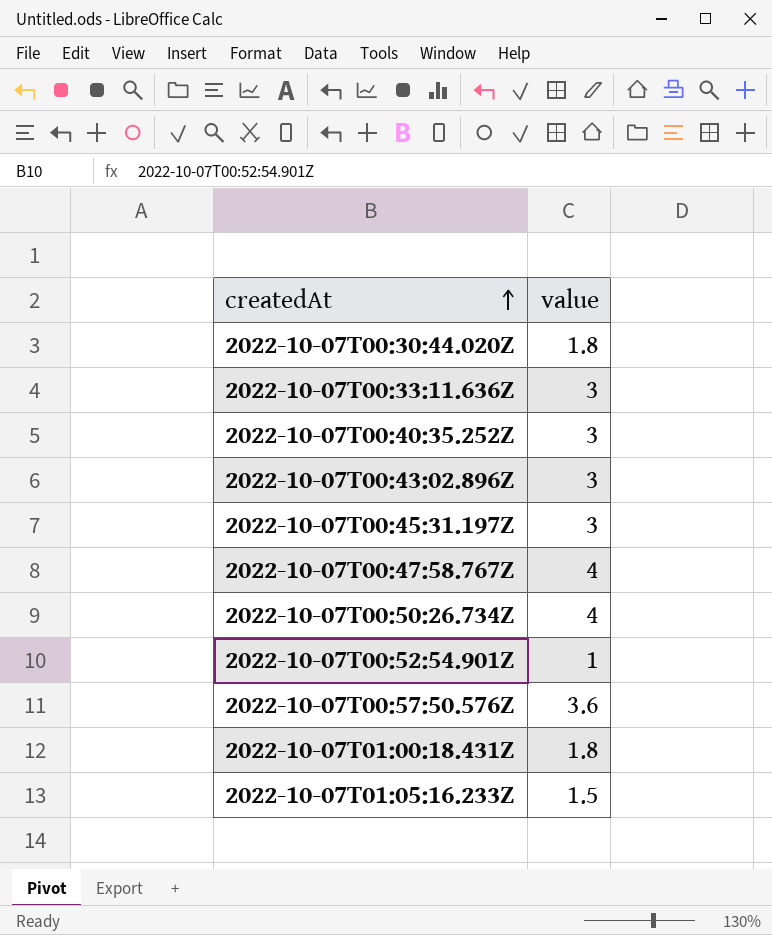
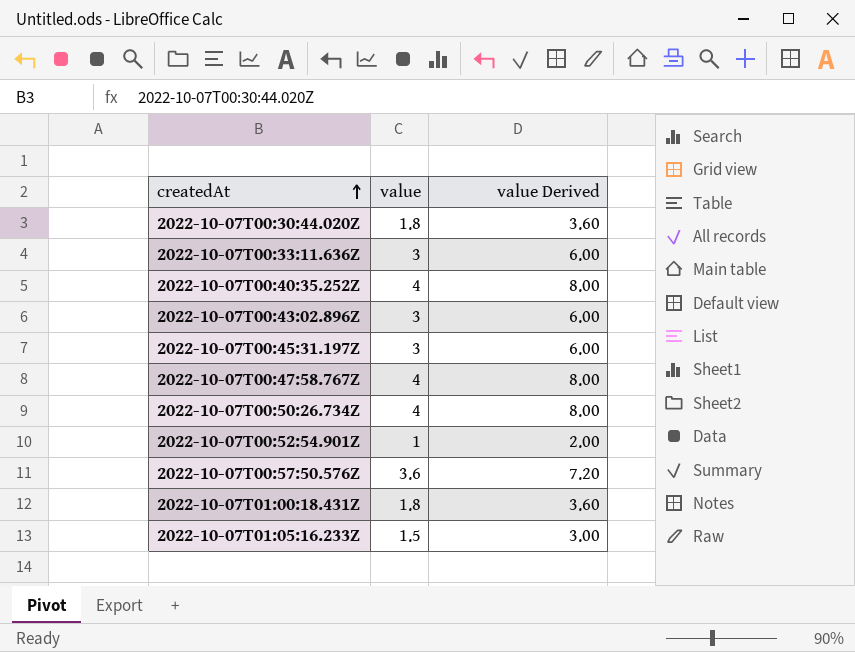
column value Derived | formula: none -> [value] * 2
2022-10-07T00:40:35.252Z | value: 3 -> 4

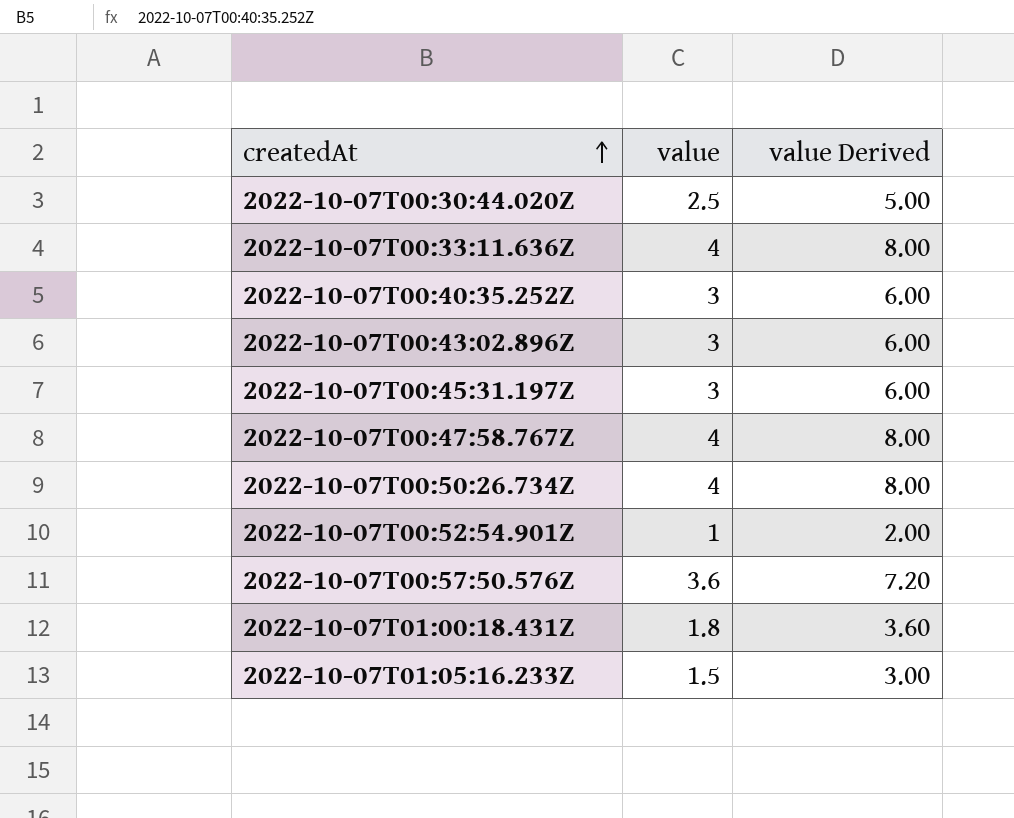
2022-10-07T00:30:44.020Z | value: 1.8 -> 2.5
2022-10-07T00:30:44.020Z | value Derived: 3.60 -> 5.00
2022-10-07T00:33:11.636Z | value: 3 -> 4
2022-10-07T00:33:11.636Z | value Derived: 6.00 -> 8.00
2022-10-07T00:40:35.252Z | value: 4 -> 3
2022-10-07T00:40:35.252Z | value Derived: 8.00 -> 6.00

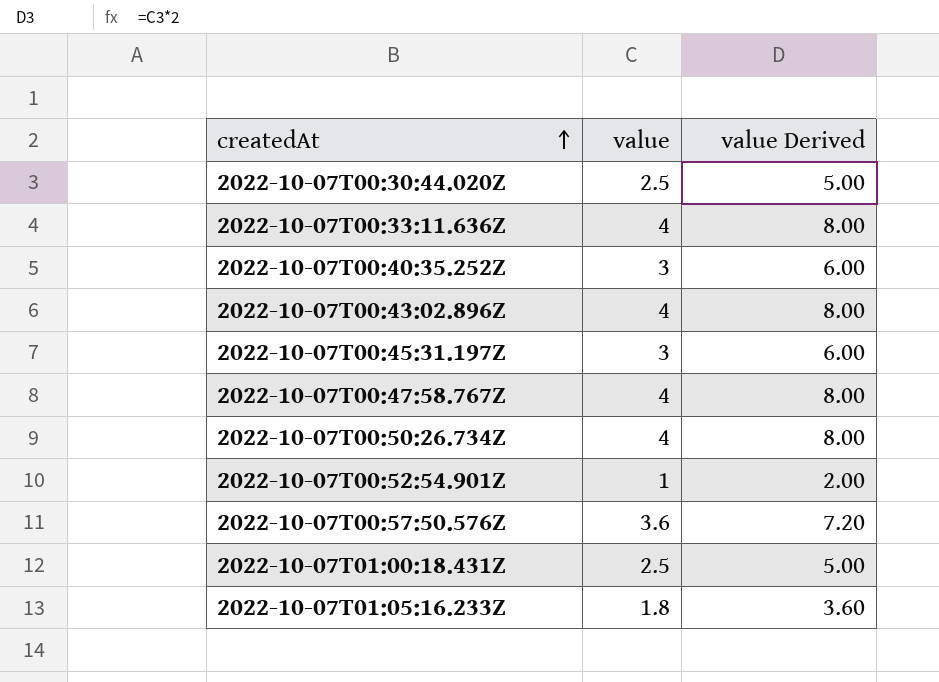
2022-10-07T00:43:02.896Z | value: 3 -> 4
2022-10-07T00:43:02.896Z | value Derived: 6.00 -> 8.00
2022-10-07T01:00:18.431Z | value: 1.8 -> 2.5
2022-10-07T01:00:18.431Z | value Derived: 3.60 -> 5.00
2022-10-07T01:05:16.233Z | value: 1.5 -> 1.8
2022-10-07T01:05:16.233Z | value Derived: 3.00 -> 3.60

